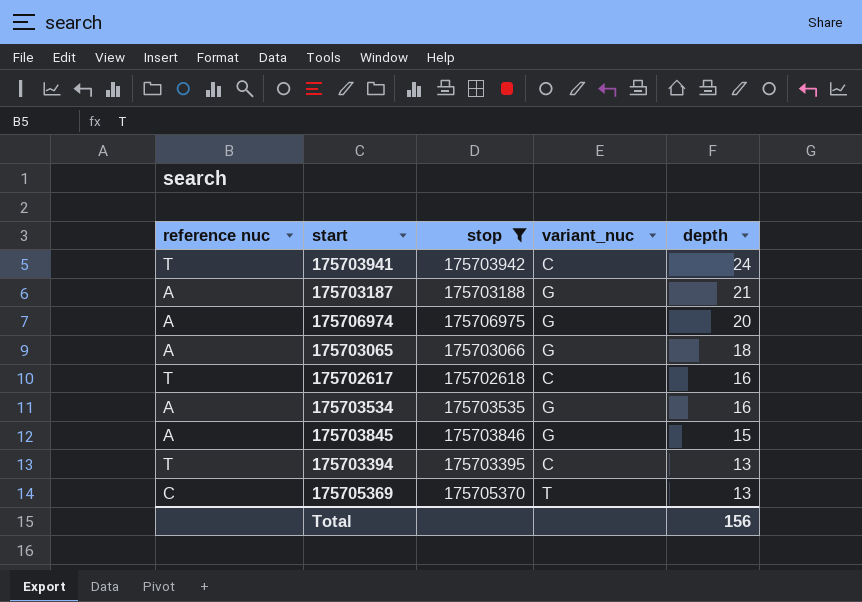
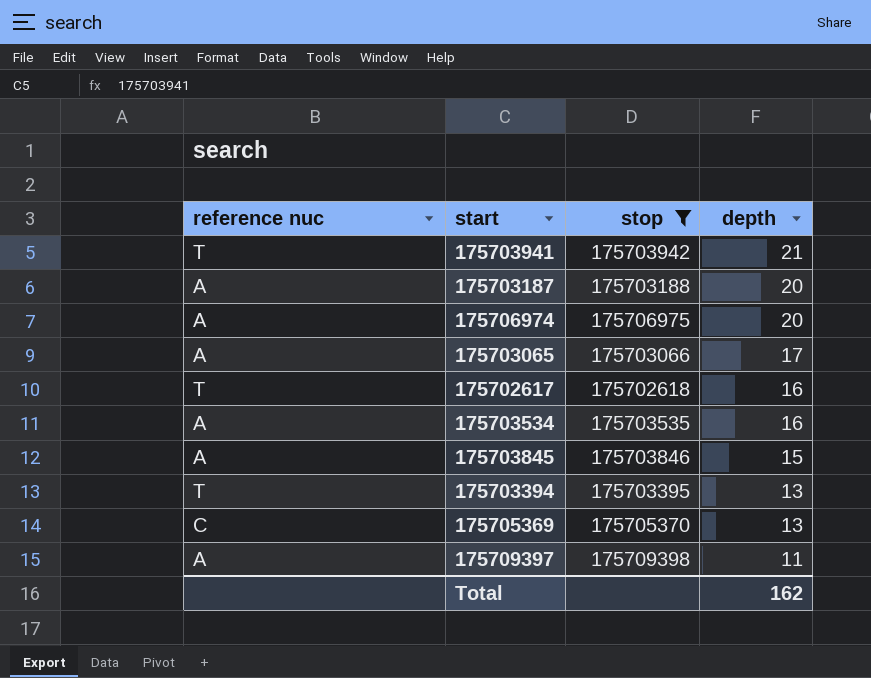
column variant_nuc | position: 4 -> none
175703941 | depth: 24 -> 21
175703187 | depth: 21 -> 20
175703065 | depth: 18 -> 17
row 175709397: none -> A | 175709398 | 11
Total | depth: 156 -> 162

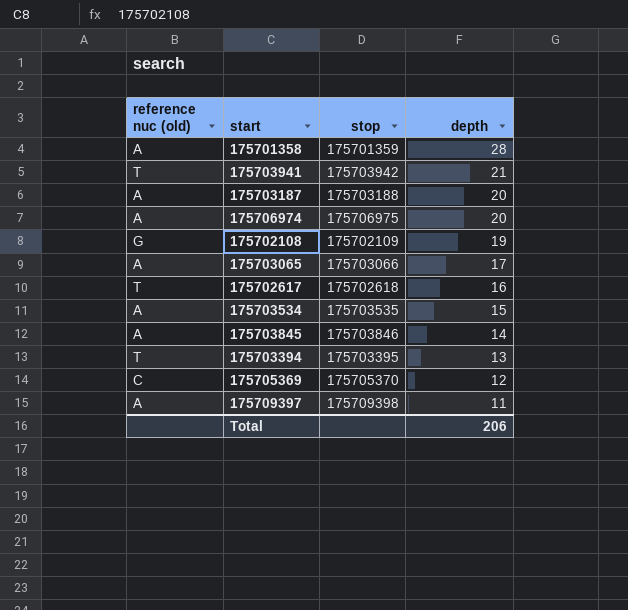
filter: stop >= 175702618 -> none
column name: reference nuc -> reference nuc (old)
175703534 | depth: 16 -> 15
175703845 | depth: 15 -> 14
175705369 | depth: 13 -> 12
Total | depth: 162 -> 206

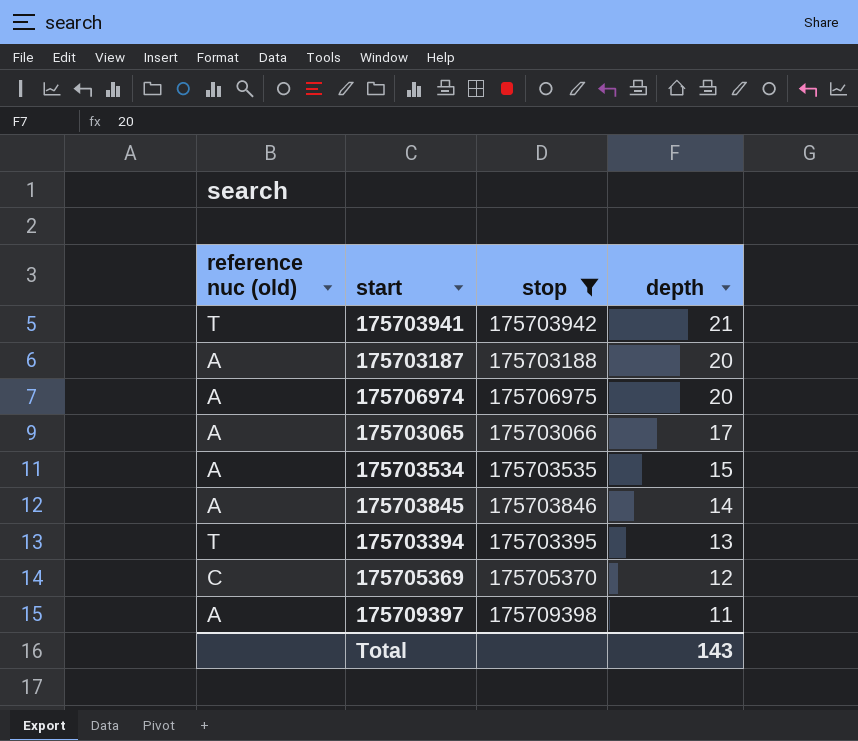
filter: none -> stop >= 175703066
Total | depth: 206 -> 143

